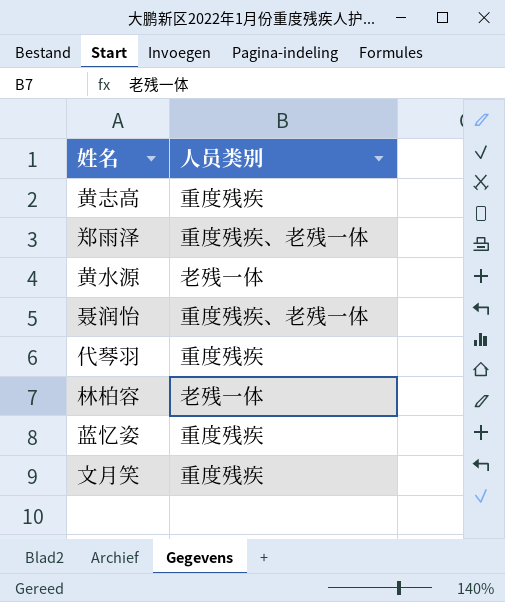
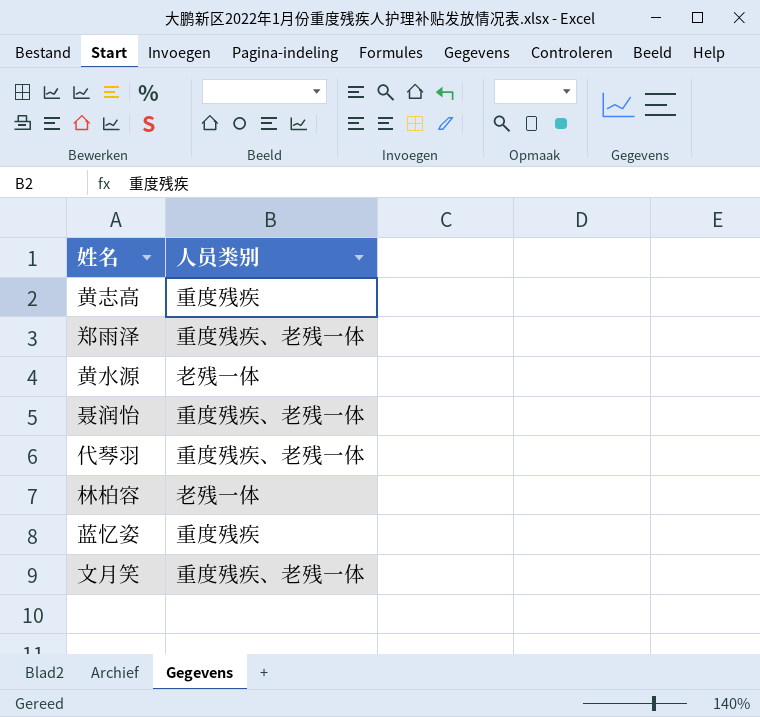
代琴羽 | 人员类别: 重度残疾 -> 重度残疾、老残一体
文月笑 | 人员类别: 重度残疾 -> 重度残疾、老残一体

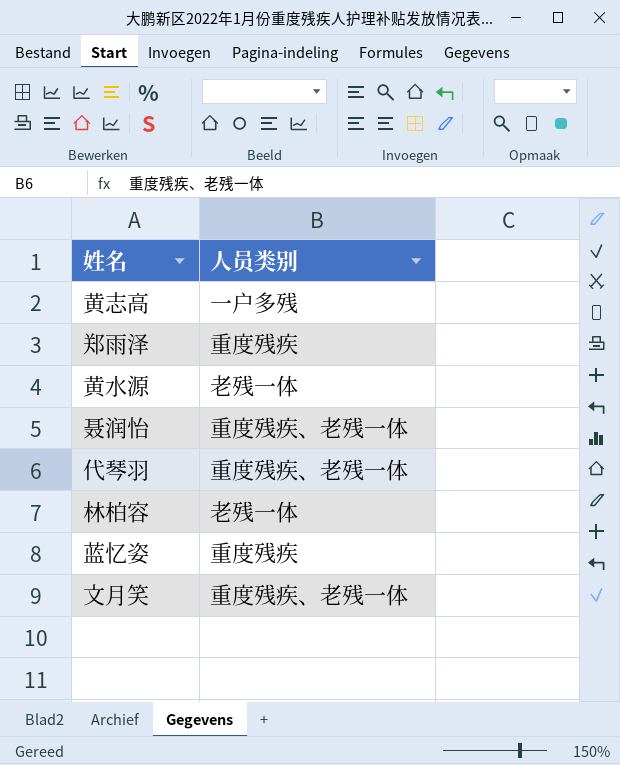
黄志高 | 人员类别: 重度残疾 -> 一户多残
郑雨泽 | 人员类别: 重度残疾、老残一体 -> 重度残疾

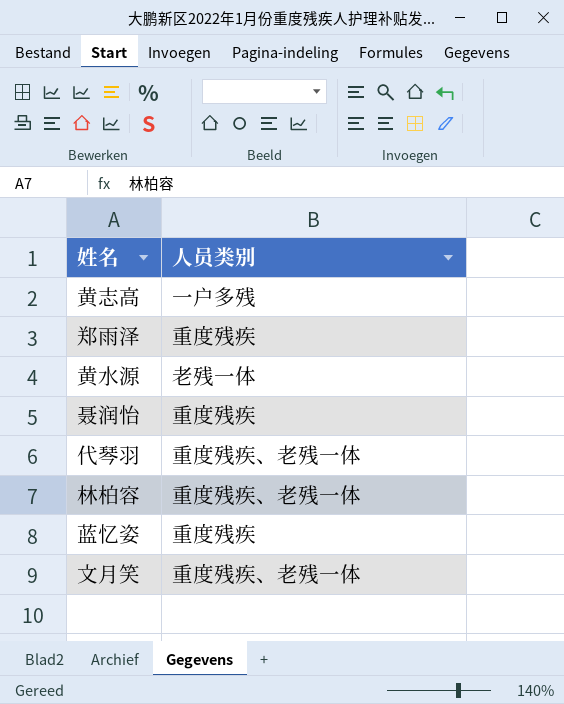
聂润怡 | 人员类别: 重度残疾、老残一体 -> 重度残疾
林柏容 | 人员类别: 老残一体 -> 重度残疾、老残一体

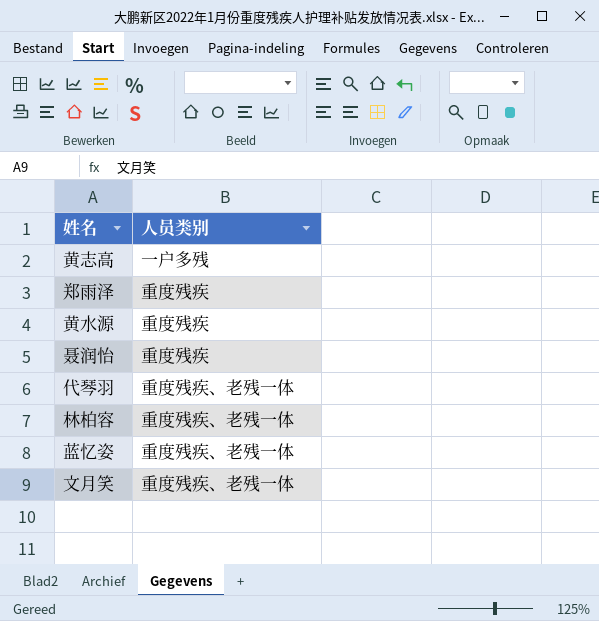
黄水源 | 人员类别: 老残一体 -> 重度残疾
蓝忆姿 | 人员类别: 重度残疾 -> 重度残疾、老残一体

